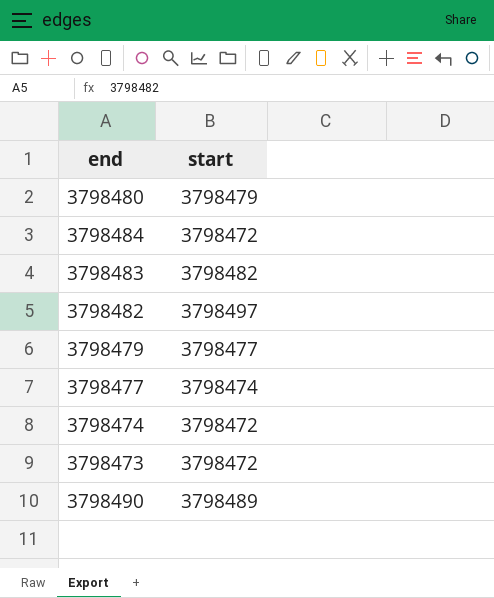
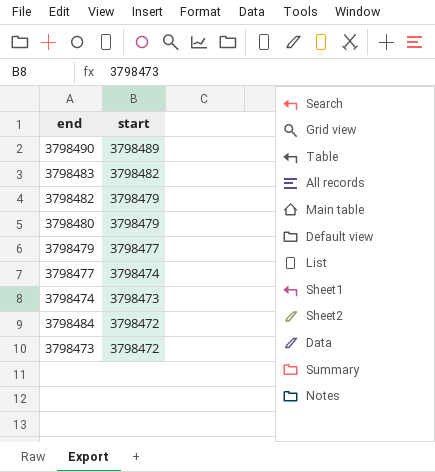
row order: none -> start descending
3798482 | start: 3798497 -> 3798479
3798474 | start: 3798472 -> 3798473

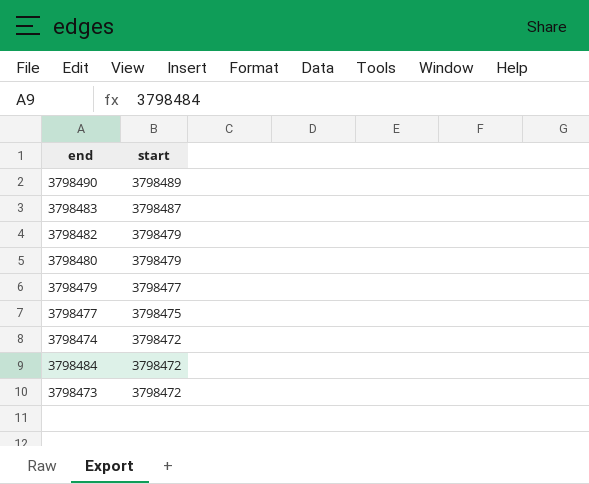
3798483 | start: 3798482 -> 3798487
3798477 | start: 3798474 -> 3798475
3798474 | start: 3798473 -> 3798472

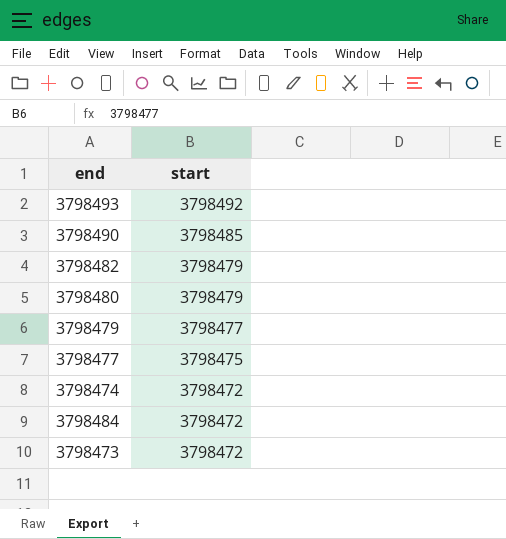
row 3798483: 3798487 -> none
row 3798493: none -> 3798492
3798490 | start: 3798489 -> 3798485

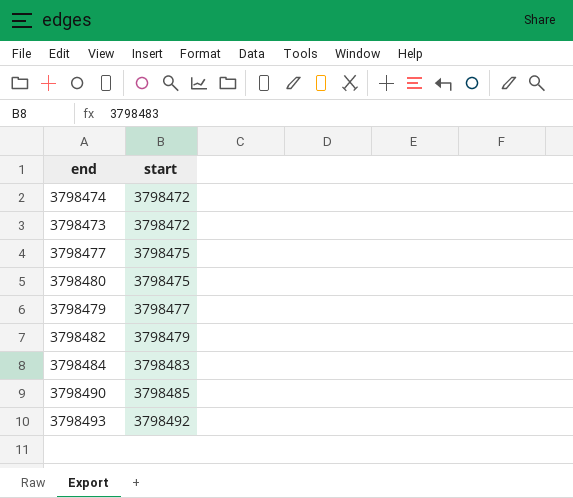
row order: start descending -> start ascending
3798480 | start: 3798479 -> 3798475
3798484 | start: 3798472 -> 3798483

